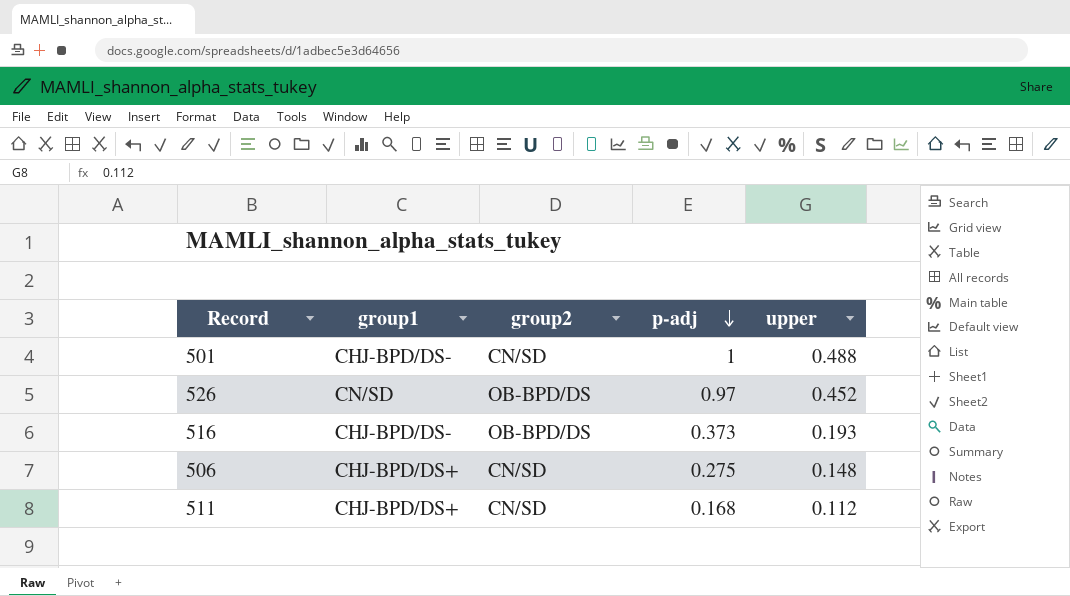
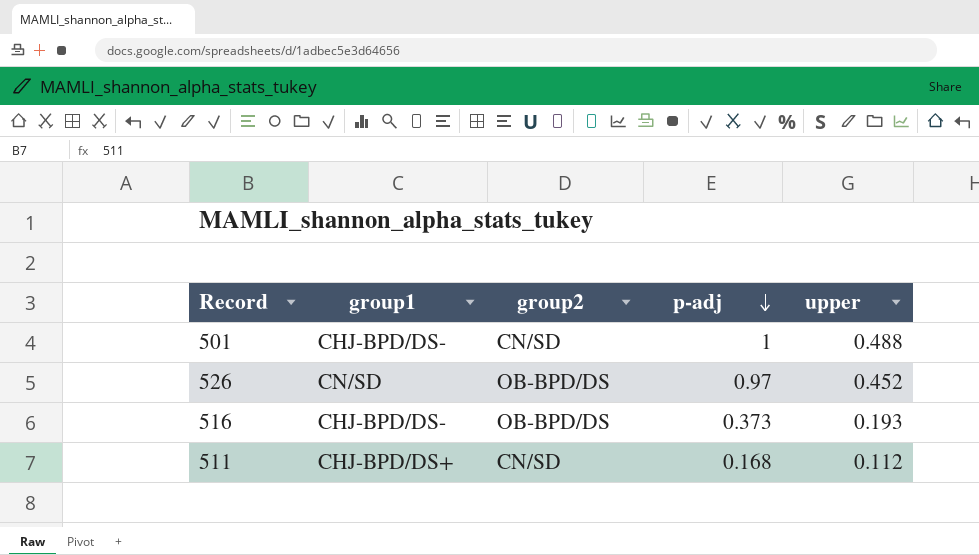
row 506: CHJ-BPD/DS+ | CN/SD | 0.275 | 0.148 -> none

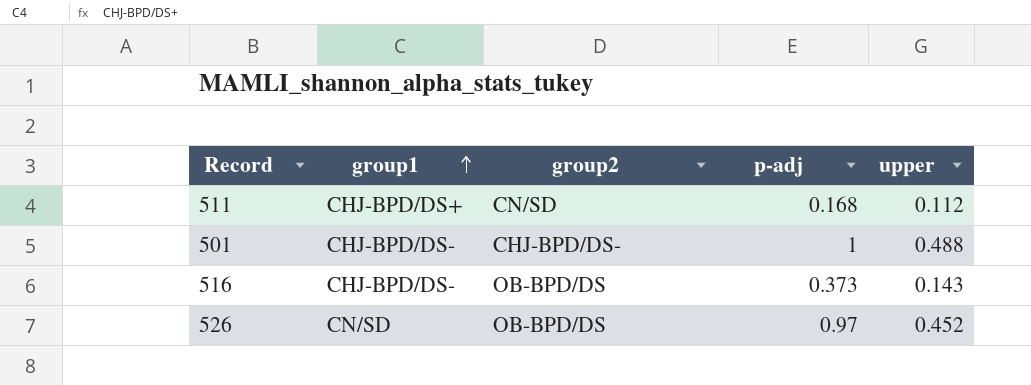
row order: p-adj descending -> group1 ascending
501 | group2: CN/SD -> CHJ-BPD/DS-
516 | upper: 0.193 -> 0.143

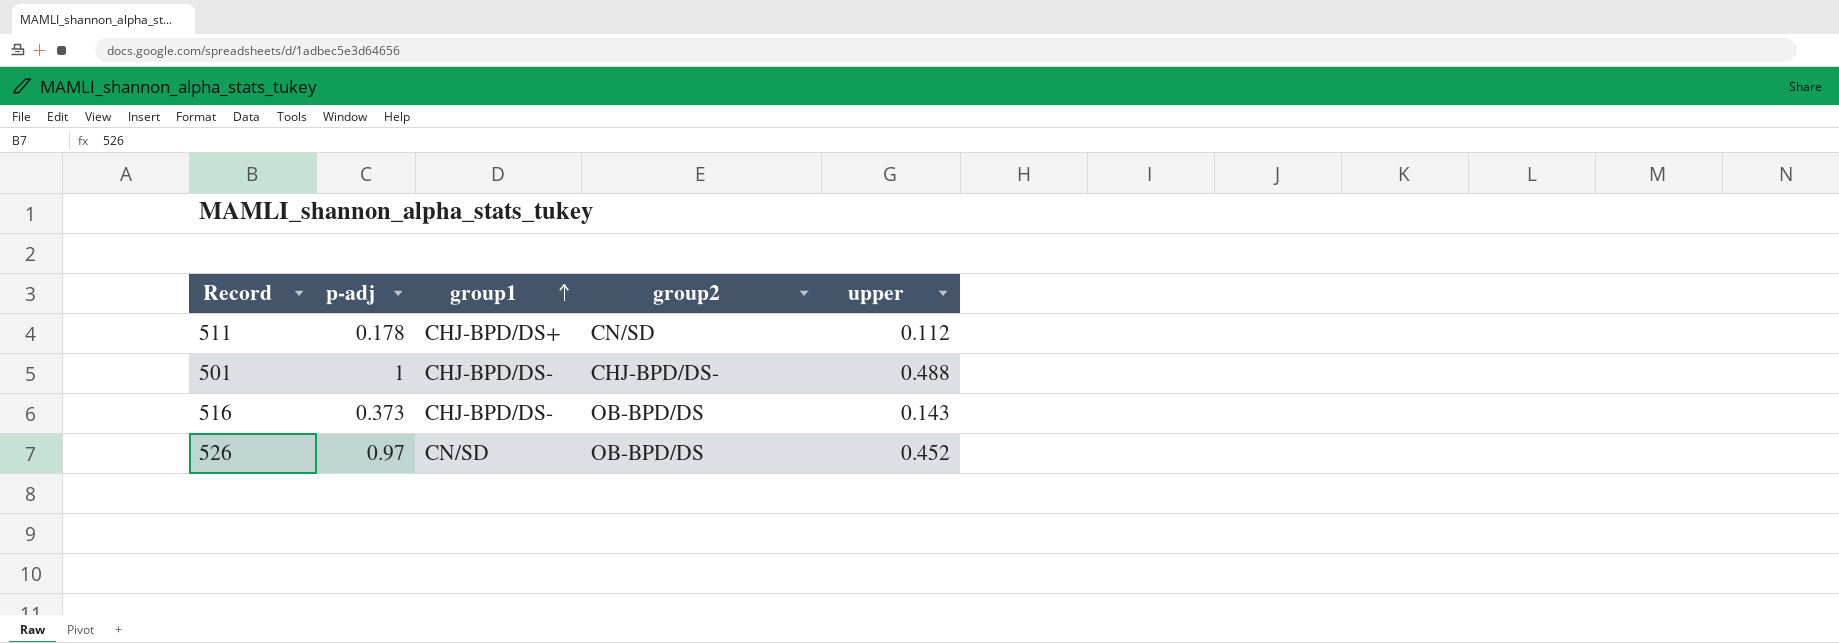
column p-adj | position: 4 -> 2
511 | p-adj: 0.168 -> 0.178

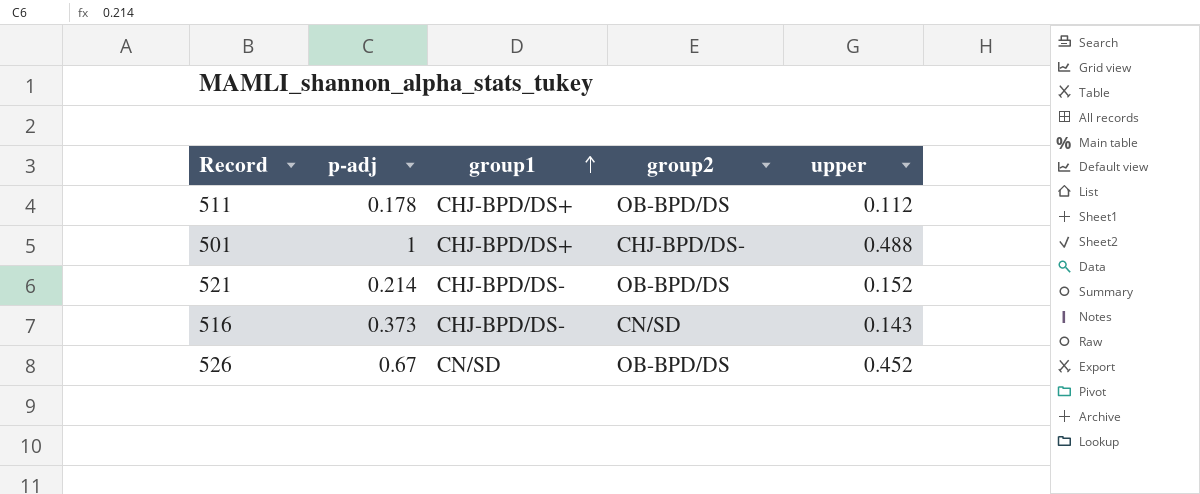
511 | group2: CN/SD -> OB-BPD/DS
501 | group1: CHJ-BPD/DS- -> CHJ-BPD/DS+
row 521: none -> 0.214 | CHJ-BPD/DS- | OB-BPD/DS | 0.152
516 | group2: OB-BPD/DS -> CN/SD
526 | p-adj: 0.97 -> 0.67

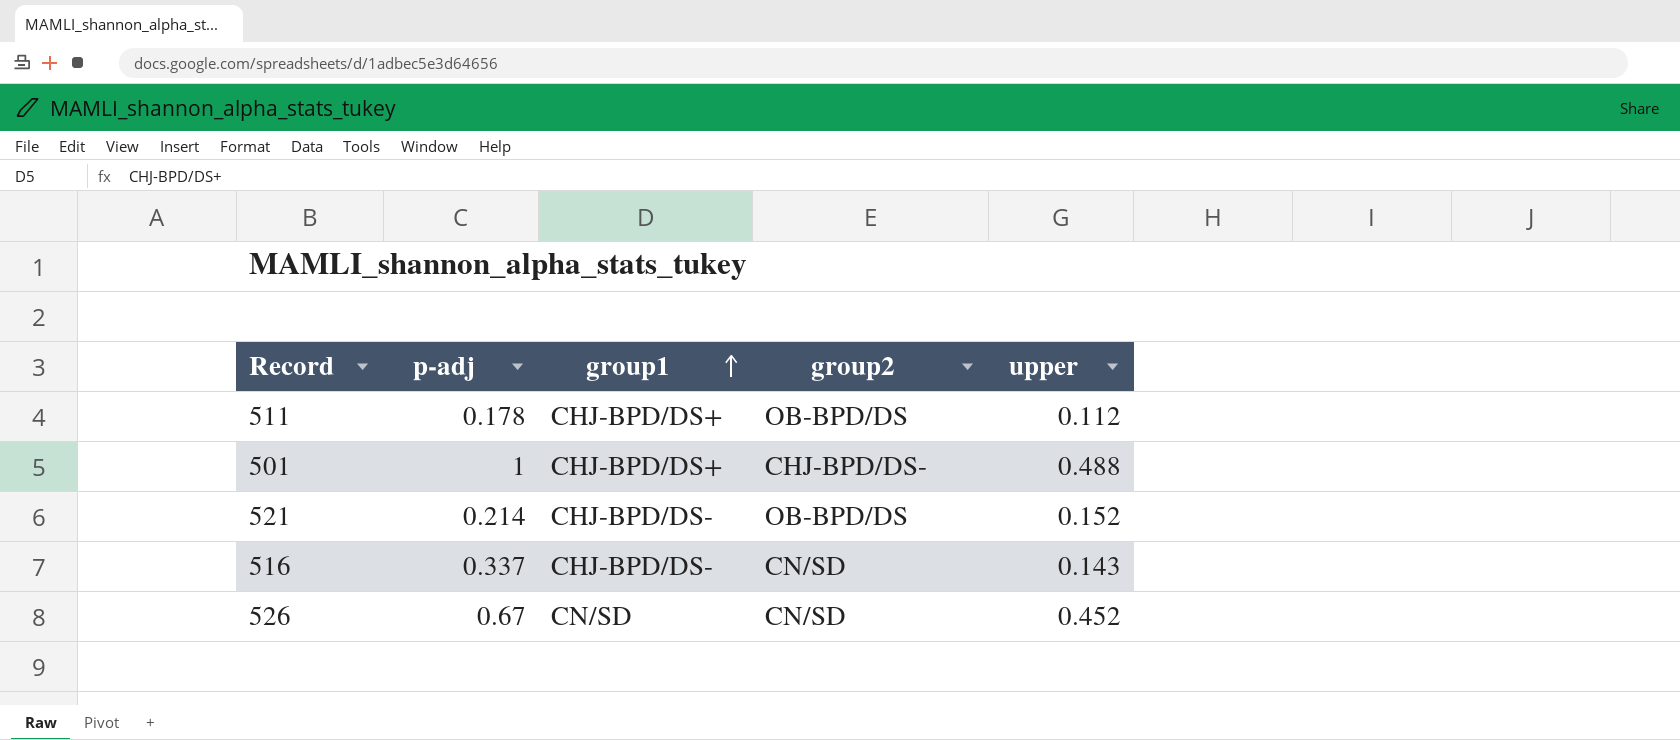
516 | p-adj: 0.373 -> 0.337
526 | group2: OB-BPD/DS -> CN/SD

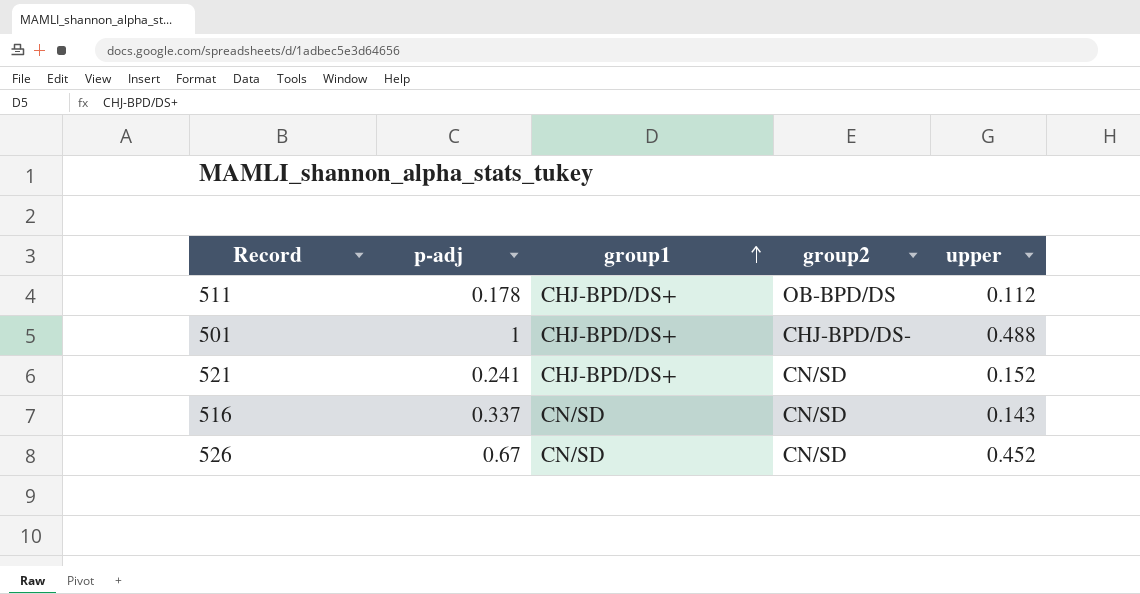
521 | p-adj: 0.214 -> 0.241
521 | group1: CHJ-BPD/DS- -> CHJ-BPD/DS+
521 | group2: OB-BPD/DS -> CN/SD
516 | group1: CHJ-BPD/DS- -> CN/SD

